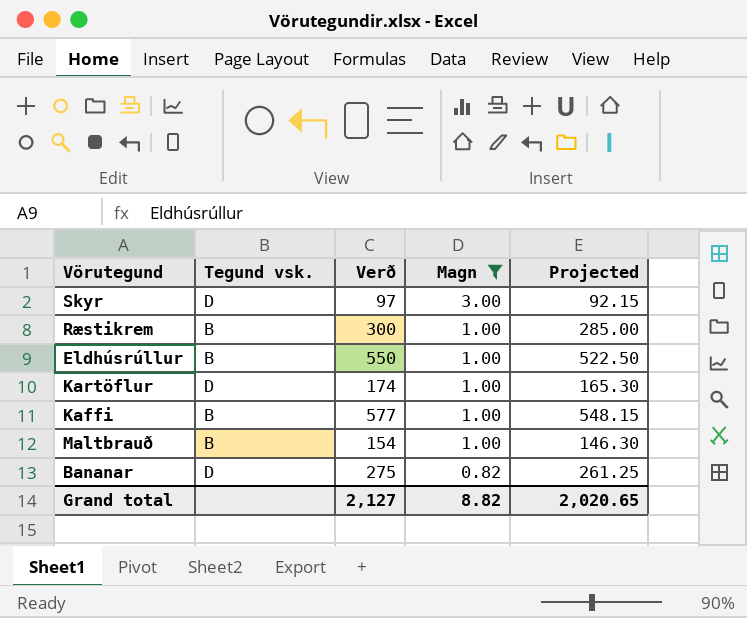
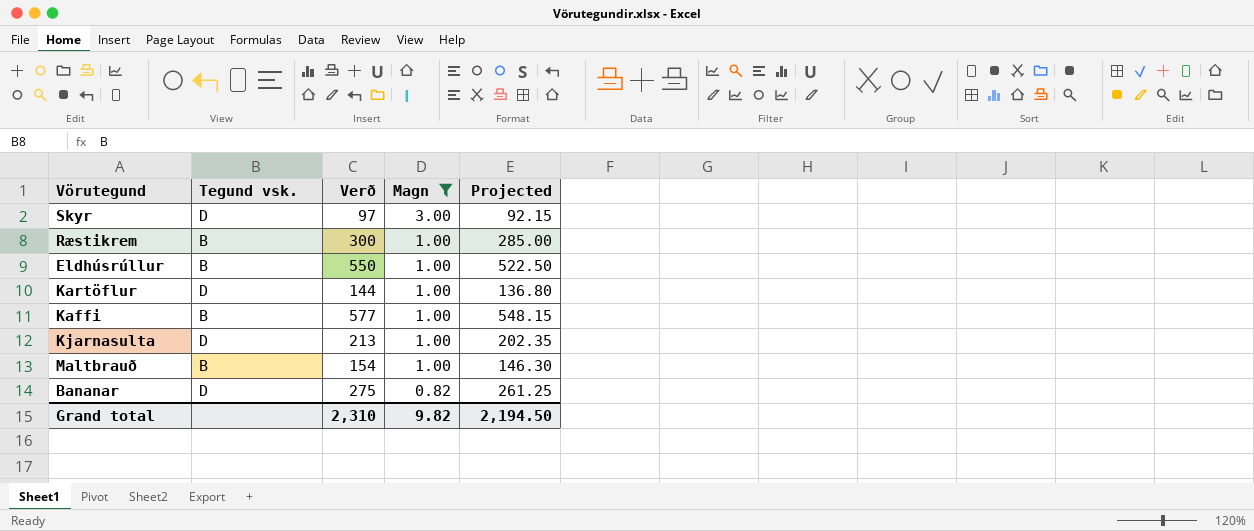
Kartöflur | Verð: 174 -> 144
Kartöflur | Projected: 165.30 -> 136.80
row Kjarnasulta: none -> D | 213 | 1.00 | 202.35
Grand total | Verð: 2,127 -> 2,310
Grand total | Magn: 8.82 -> 9.82
Grand total | Projected: 2,020.65 -> 2,194.50

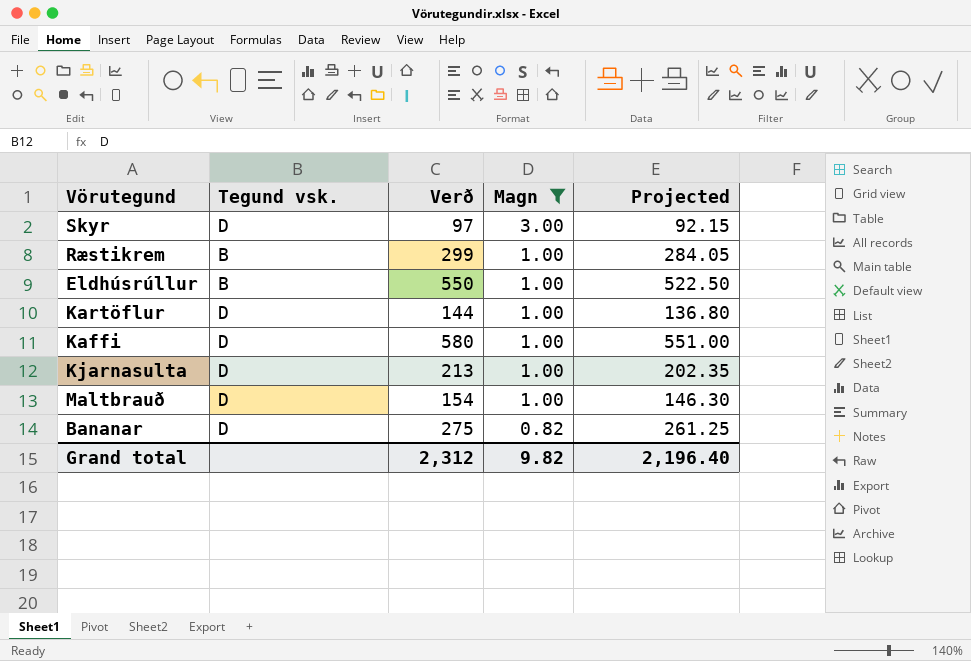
Ræstikrem | Verð: 300 -> 299
Ræstikrem | Projected: 285.00 -> 284.05
Kaffi | Tegund vsk.: B -> D
Kaffi | Verð: 577 -> 580
Kaffi | Projected: 548.15 -> 551.00
Maltbrauð | Tegund vsk.: B -> D
Grand total | Verð: 2,310 -> 2,312
Grand total | Projected: 2,194.50 -> 2,196.40

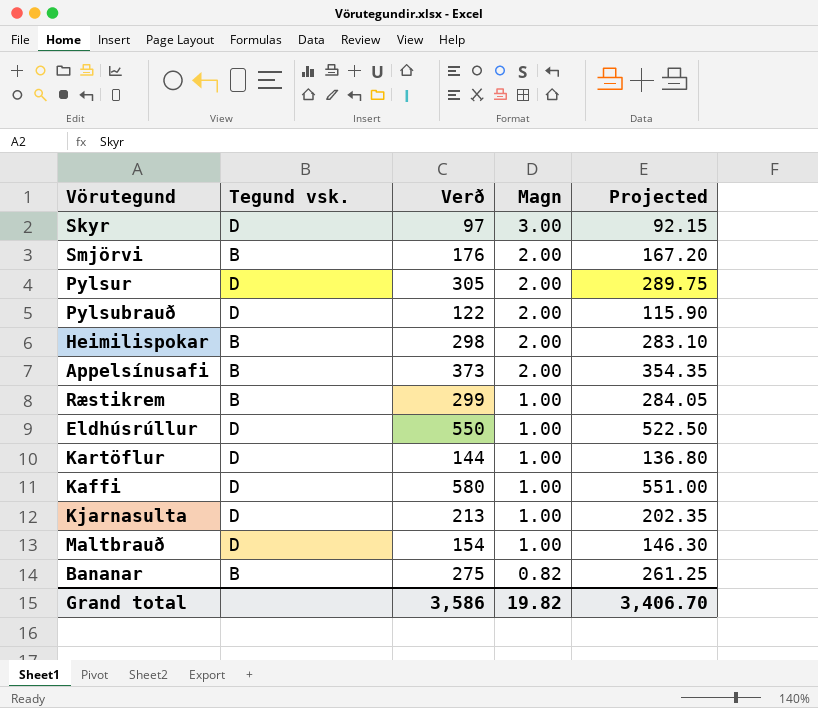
filter: Magn != 2.00 -> none
Eldhúsrúllur | Tegund vsk.: B -> D
Bananar | Tegund vsk.: D -> B
Grand total | Verð: 2,312 -> 3,586
Grand total | Magn: 9.82 -> 19.82
Grand total | Projected: 2,196.40 -> 3,406.70

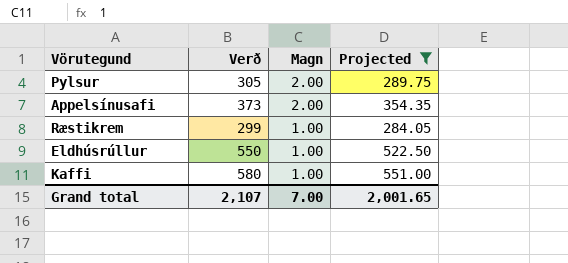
filter: none -> Projected >= 284.05
column Tegund vsk. | position: 2 -> none
Grand total | Verð: 3,586 -> 2,107
Grand total | Magn: 19.82 -> 7.00
Grand total | Projected: 3,406.70 -> 2,001.65

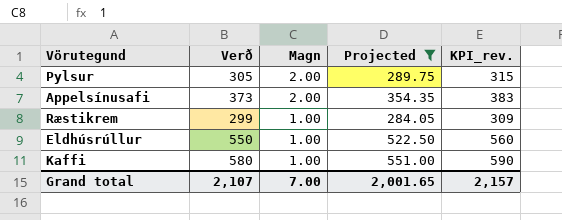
column KPI_rev. | formula: none -> [Verð] + 10

